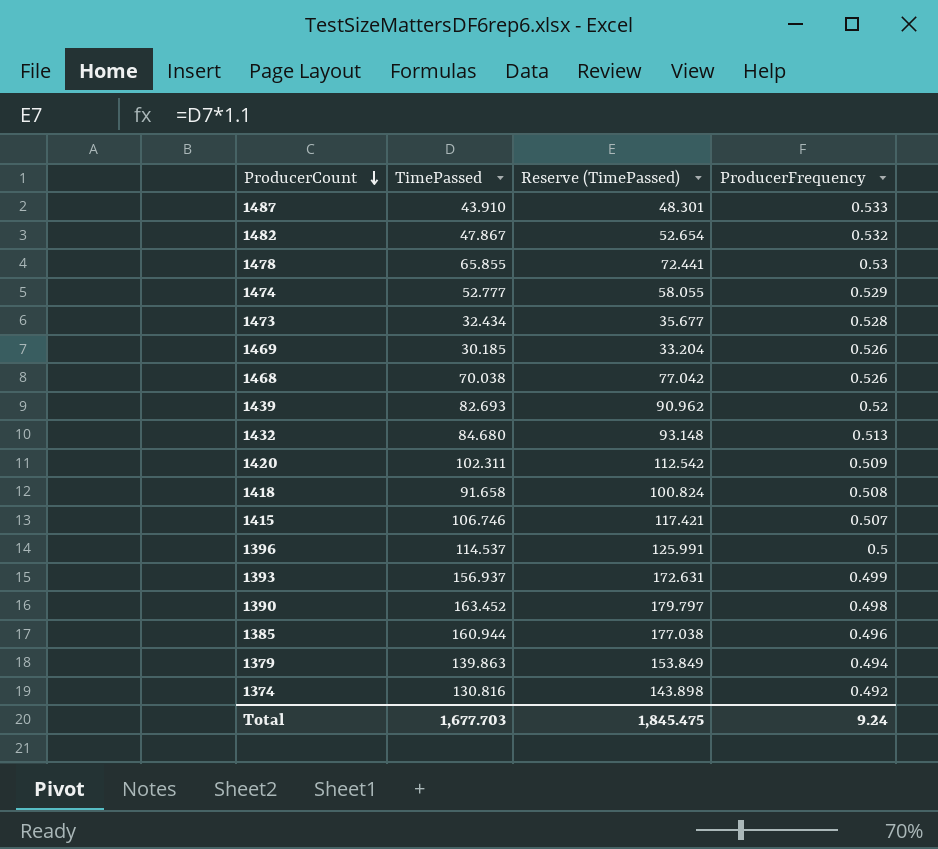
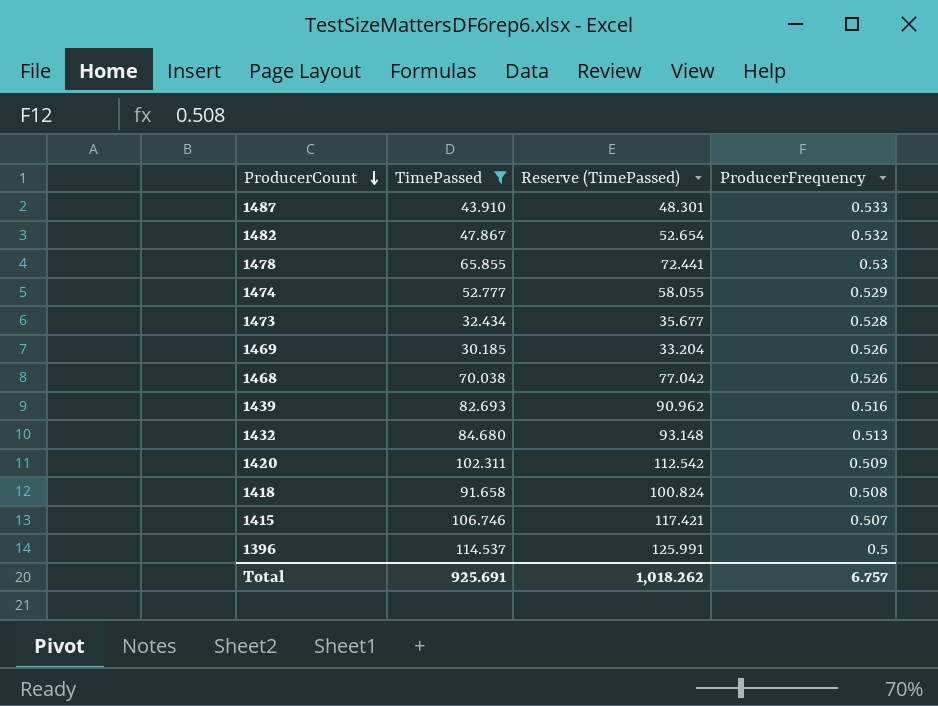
filter: none -> TimePassed <= 114.537
1439 | ProducerFrequency: 0.52 -> 0.516
Total | TimePassed: 1,677.703 -> 925.691
Total | Reserve (TimePassed): 1,845.475 -> 1,018.262
Total | ProducerFrequency: 9.24 -> 6.757

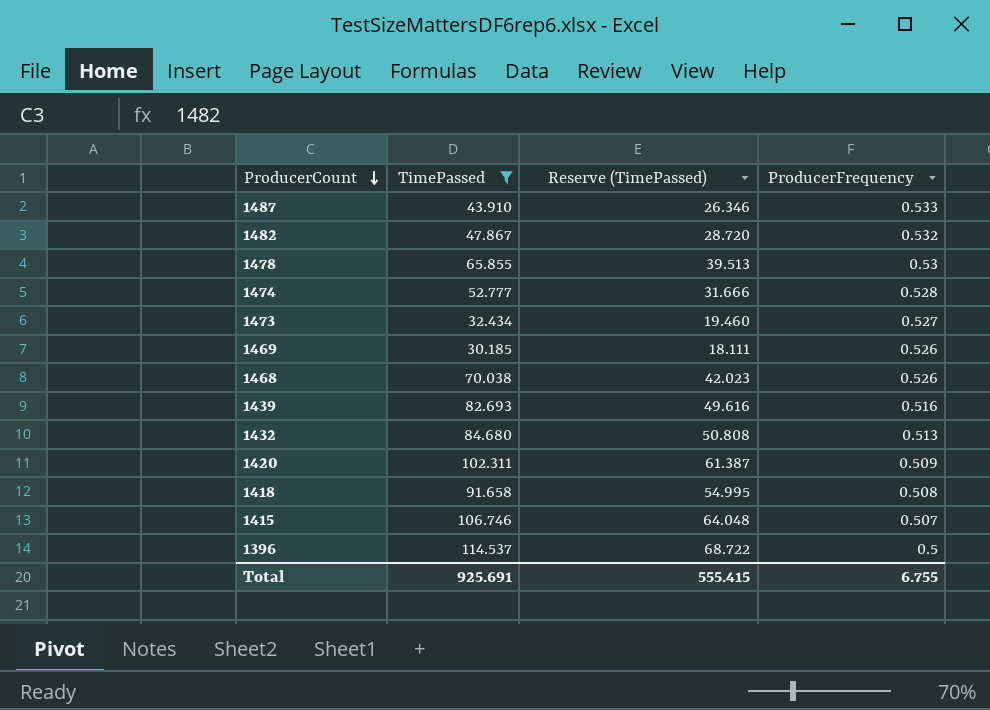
column Reserve (TimePassed) | formula: [TimePassed] * 1.1 -> [TimePassed] * 0.6
1474 | ProducerFrequency: 0.529 -> 0.528
1473 | ProducerFrequency: 0.528 -> 0.527
Total | Reserve (TimePassed): 1,018.262 -> 555.415
Total | ProducerFrequency: 6.757 -> 6.755

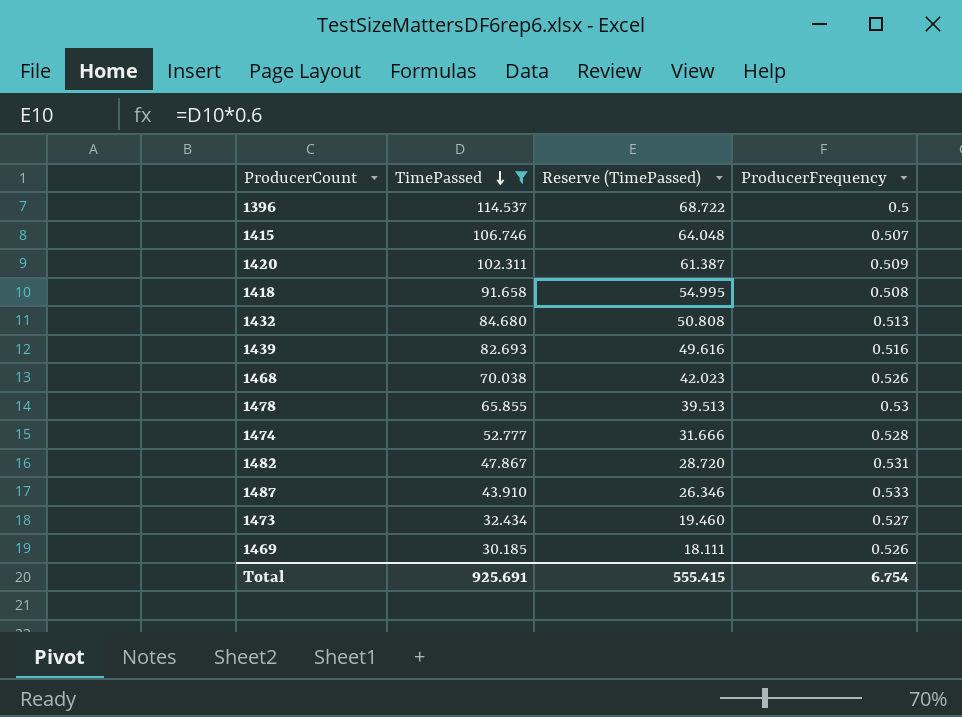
row order: ProducerCount descending -> TimePassed descending
1482 | ProducerFrequency: 0.532 -> 0.531
Total | ProducerFrequency: 6.755 -> 6.754

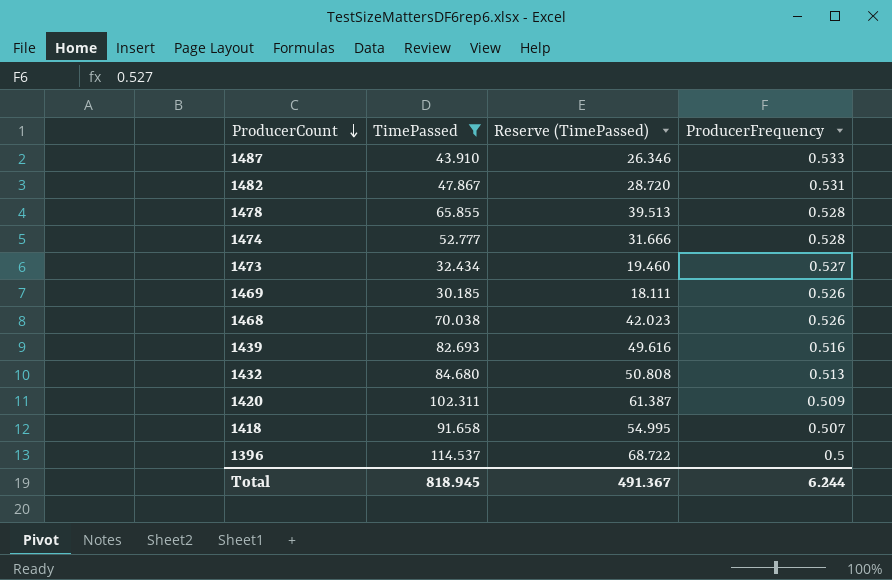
row order: TimePassed descending -> ProducerCount descending
row 1415: 106.746 | 64.048 | 0.507 -> none
1478 | ProducerFrequency: 0.53 -> 0.528
1418 | ProducerFrequency: 0.508 -> 0.507
Total | TimePassed: 925.691 -> 818.945
Total | Reserve (TimePassed): 555.415 -> 491.367
Total | ProducerFrequency: 6.754 -> 6.244

